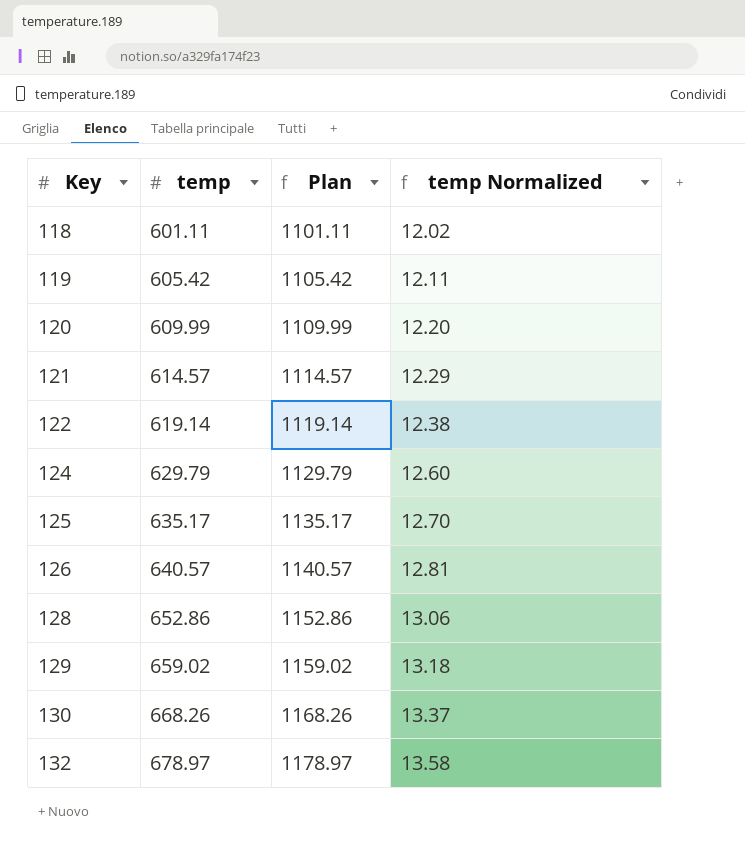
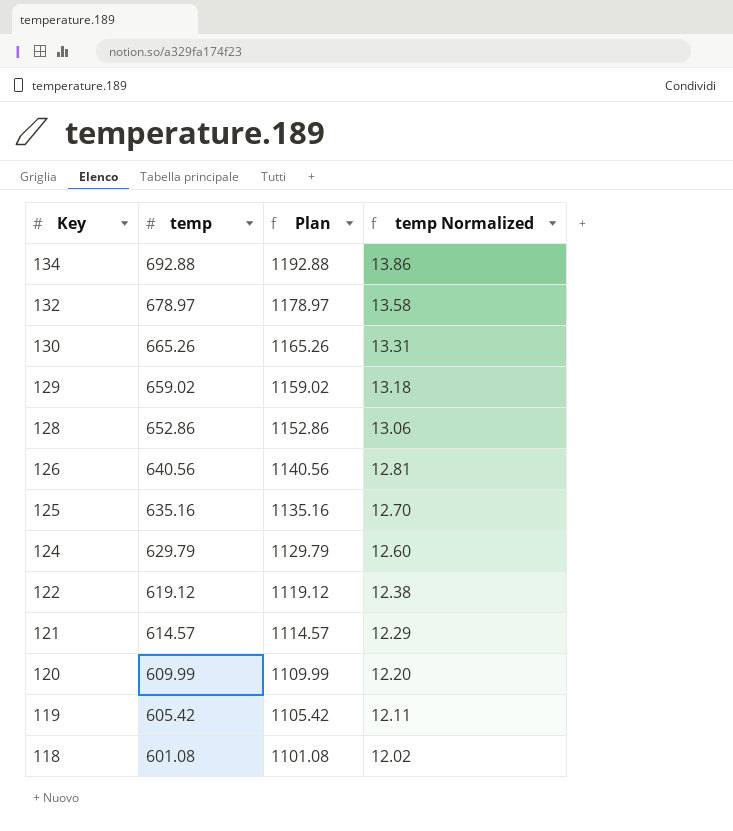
row order: Key ascending -> Key descending
row 134: none -> 692.88 | 1192.88 | 13.86
130 | temp: 668.26 -> 665.26
130 | Plan: 1168.26 -> 1165.26
130 | temp Normalized: 13.37 -> 13.31
126 | temp: 640.57 -> 640.56
126 | Plan: 1140.57 -> 1140.56
125 | temp: 635.17 -> 635.16
125 | Plan: 1135.17 -> 1135.16
122 | temp: 619.14 -> 619.12
122 | Plan: 1119.14 -> 1119.12
118 | temp: 601.11 -> 601.08
118 | Plan: 1101.11 -> 1101.08

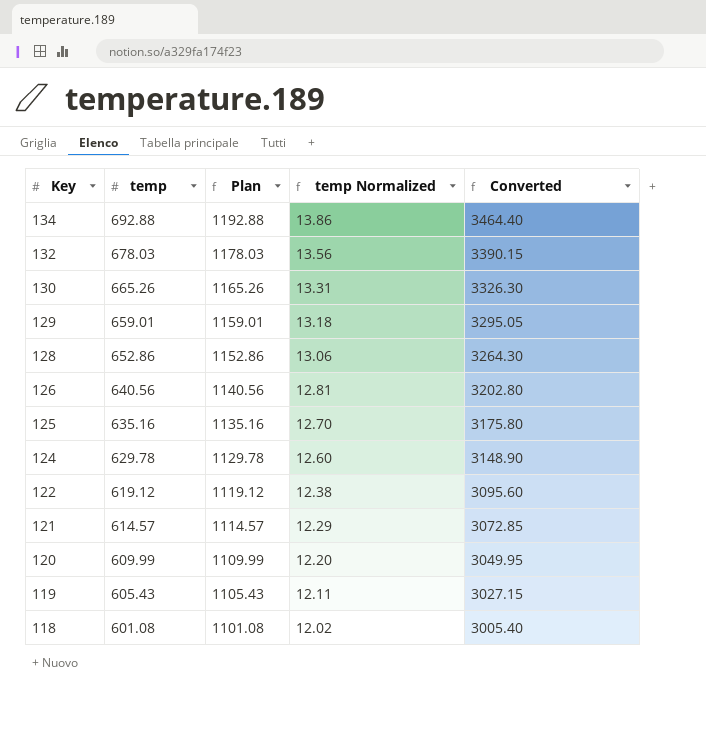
column Converted | formula: none -> [temp] * 5
132 | temp: 678.97 -> 678.03
132 | Plan: 1178.97 -> 1178.03
132 | temp Normalized: 13.58 -> 13.56
129 | temp: 659.02 -> 659.01
129 | Plan: 1159.02 -> 1159.01
124 | temp: 629.79 -> 629.78
124 | Plan: 1129.79 -> 1129.78
119 | temp: 605.42 -> 605.43
119 | Plan: 1105.42 -> 1105.43

